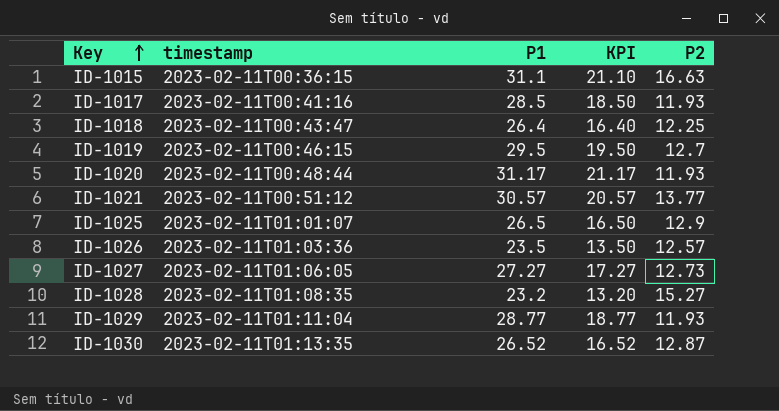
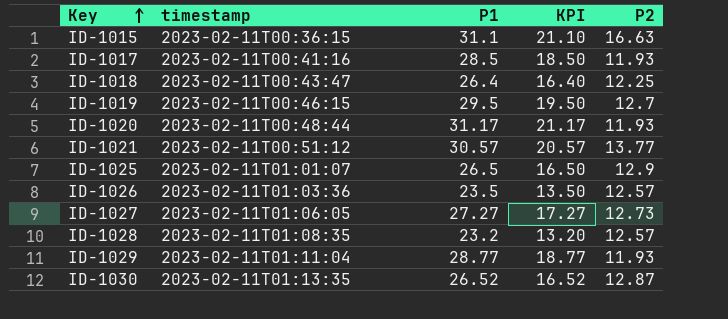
ID-1028 | P2: 15.27 -> 12.57

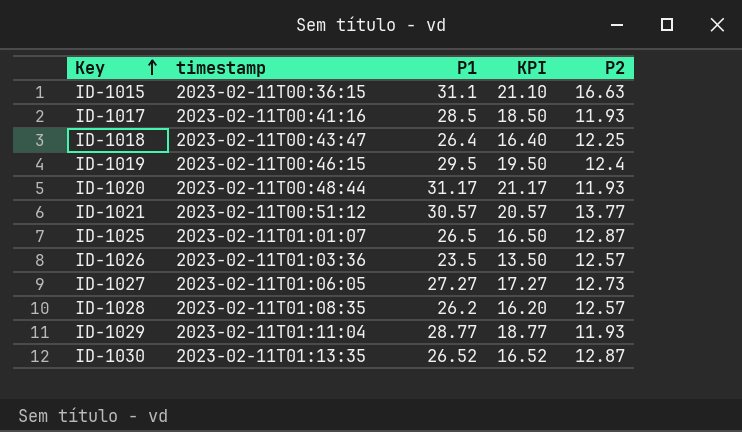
ID-1019 | P2: 12.7 -> 12.4
ID-1025 | P2: 12.9 -> 12.87
ID-1028 | P1: 23.2 -> 26.2
ID-1028 | KPI: 13.20 -> 16.20

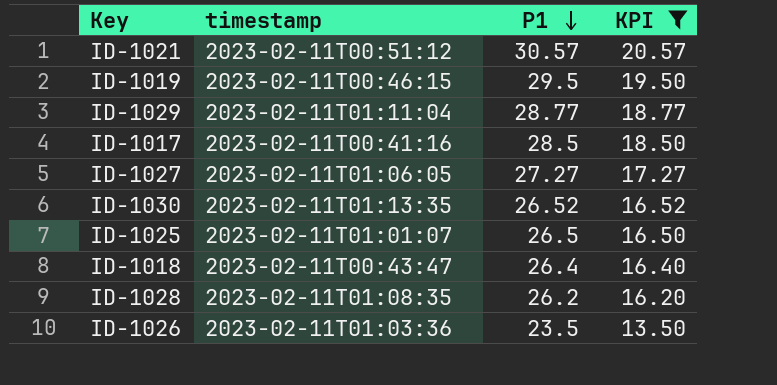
filter: none -> KPI <= 20.57
row order: Key ascending -> P1 descending
column P2 | position: 5 -> none

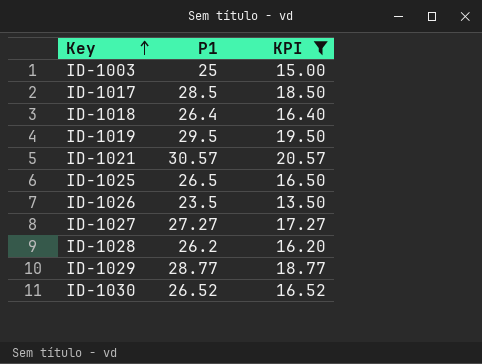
row order: P1 descending -> Key ascending
column timestamp | position: 2 -> none
row ID-1003: none -> 25 | 15.00

